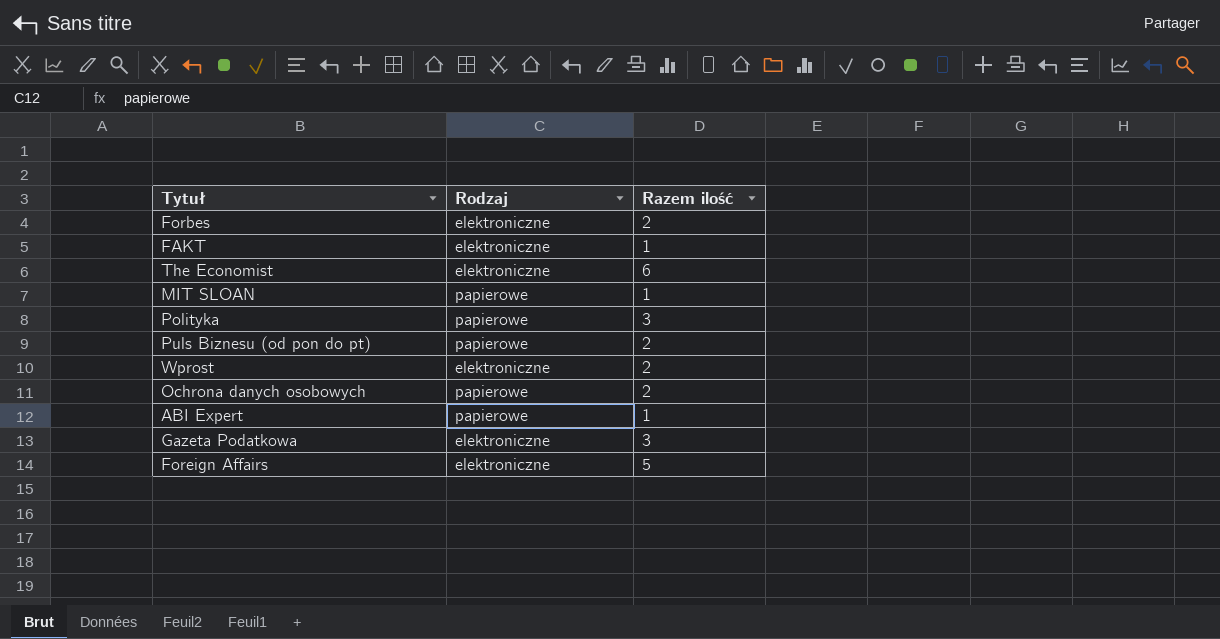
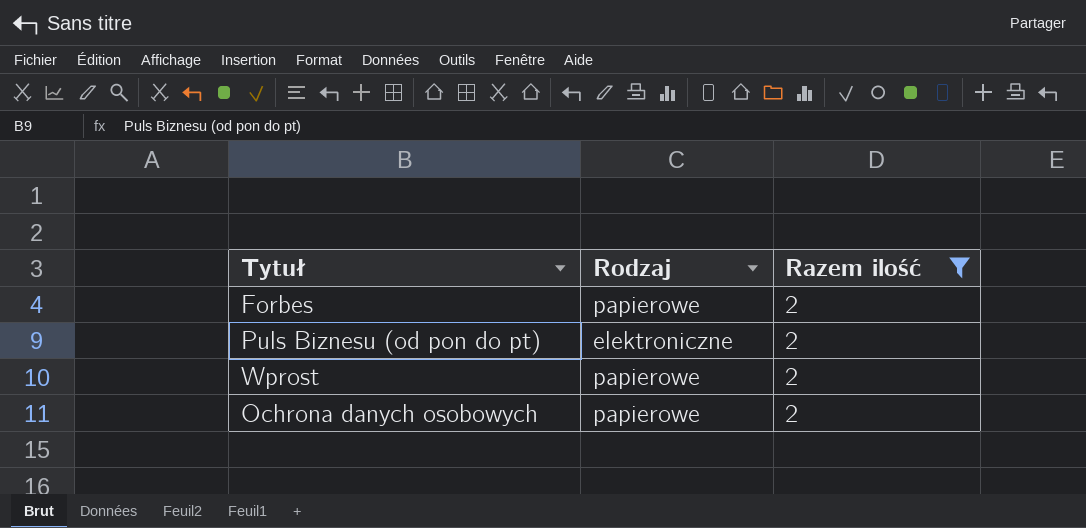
filter: none -> Razem ilość = 2
Forbes | Rodzaj: elektroniczne -> papierowe
Puls Biznesu (od pon do pt) | Rodzaj: papierowe -> elektroniczne
Wprost | Rodzaj: elektroniczne -> papierowe

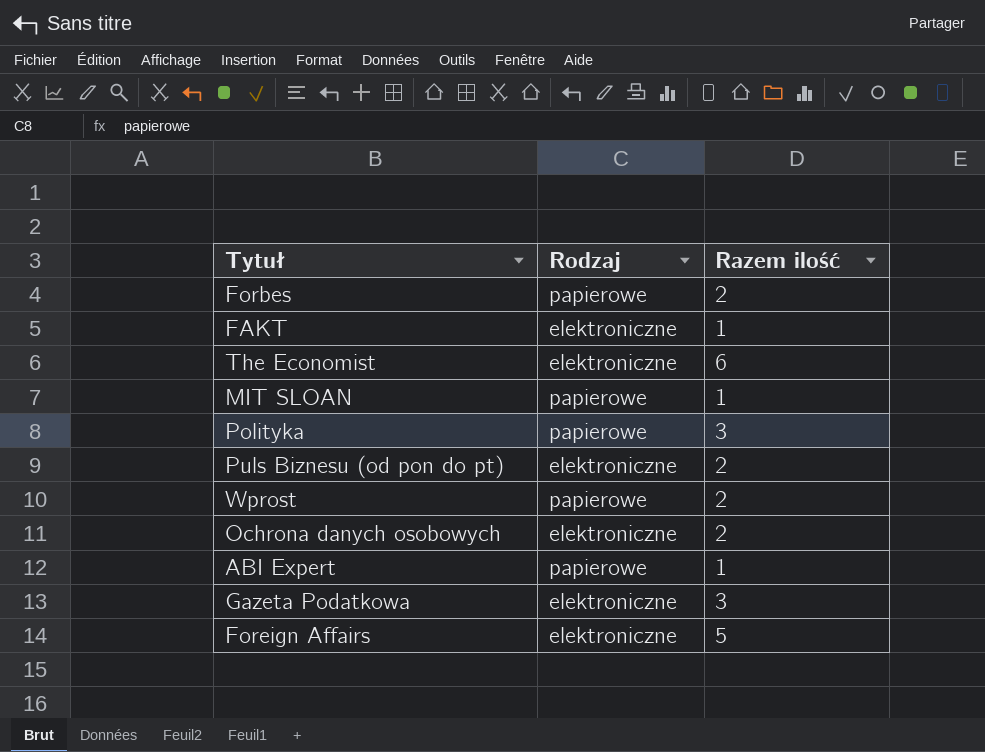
filter: Razem ilość = 2 -> none
Ochrona danych osobowych | Rodzaj: papierowe -> elektroniczne

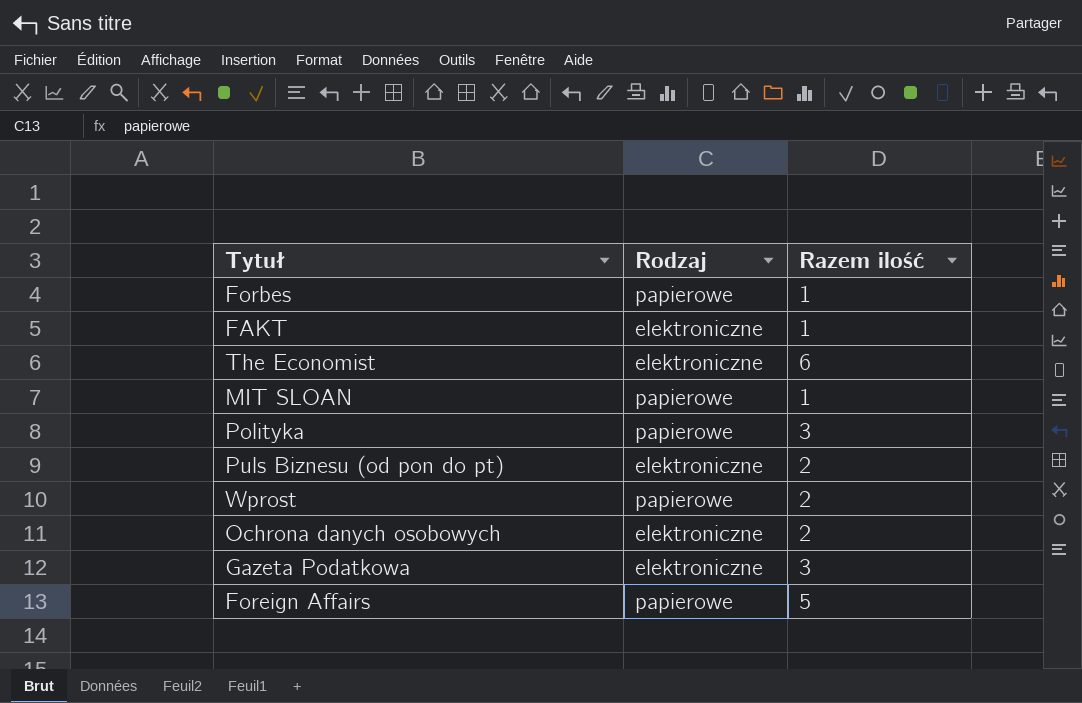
row ABI Expert: papierowe | 1 -> none
Forbes | Razem ilość: 2 -> 1
Foreign Affairs | Rodzaj: elektroniczne -> papierowe

